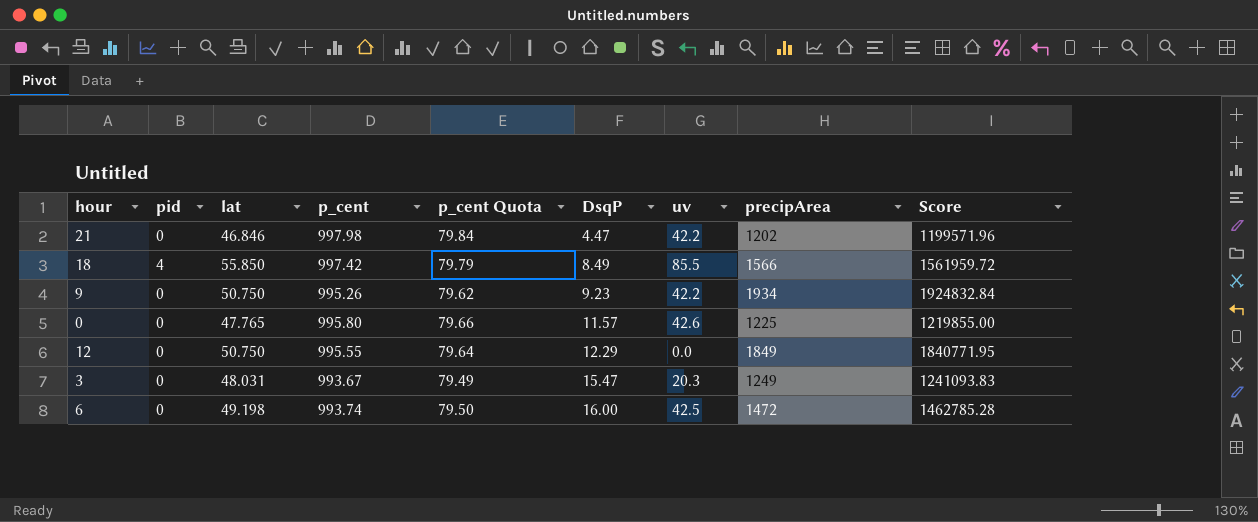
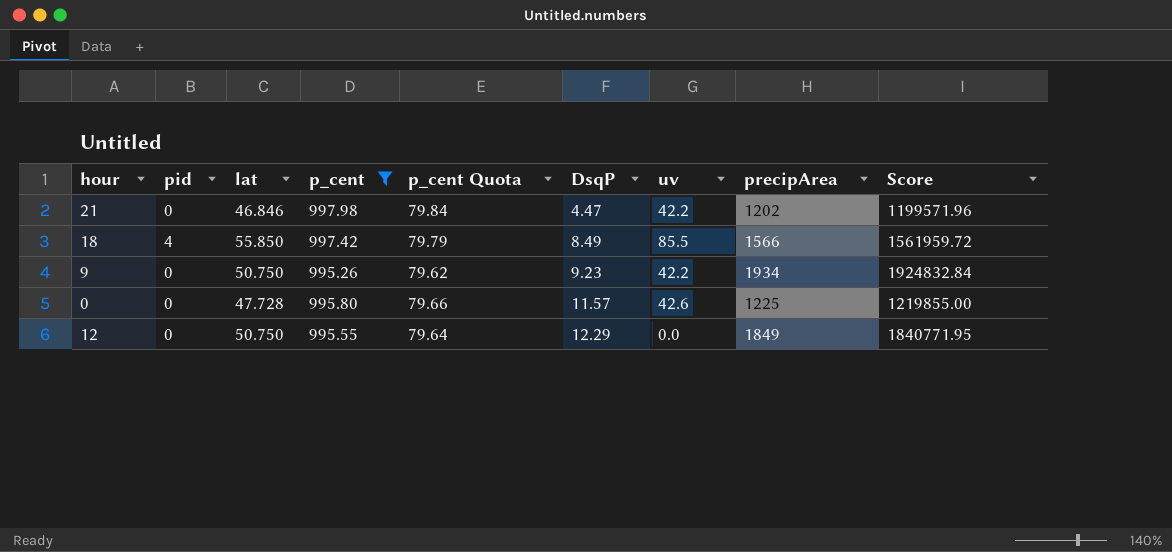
filter: none -> p_cent >= 995.26
0 | lat: 47.765 -> 47.728

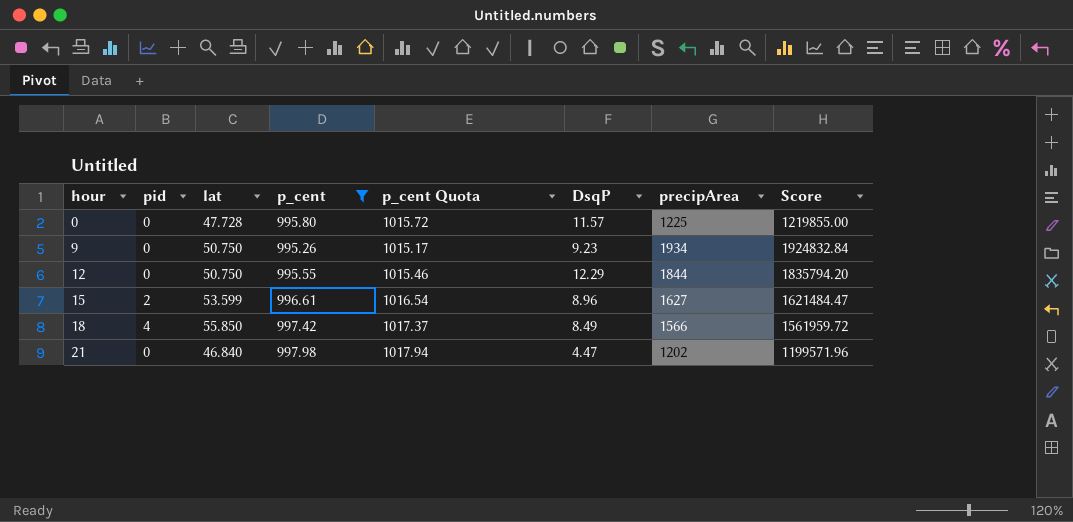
row order: DsqP ascending -> hour ascending
column uv | position: 7 -> none
column p_cent Quota | formula: [p_cent] * 0.08 -> [p_cent] * 1.02
12 | precipArea: 1849 -> 1844
12 | Score: 1840771.95 -> 1835794.20
row 15: none -> 2 | 53.599 | 996.61 | 1016.54 | 8.96 | 1627 | 1621484.47
21 | lat: 46.846 -> 46.840

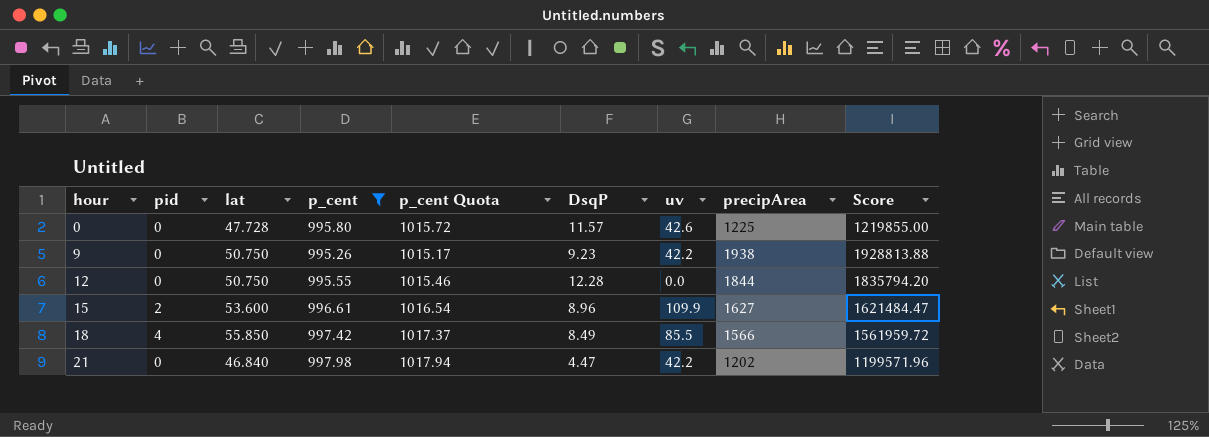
column uv | position: none -> 7
9 | precipArea: 1934 -> 1938
9 | Score: 1924832.84 -> 1928813.88
12 | DsqP: 12.29 -> 12.28
15 | lat: 53.599 -> 53.600

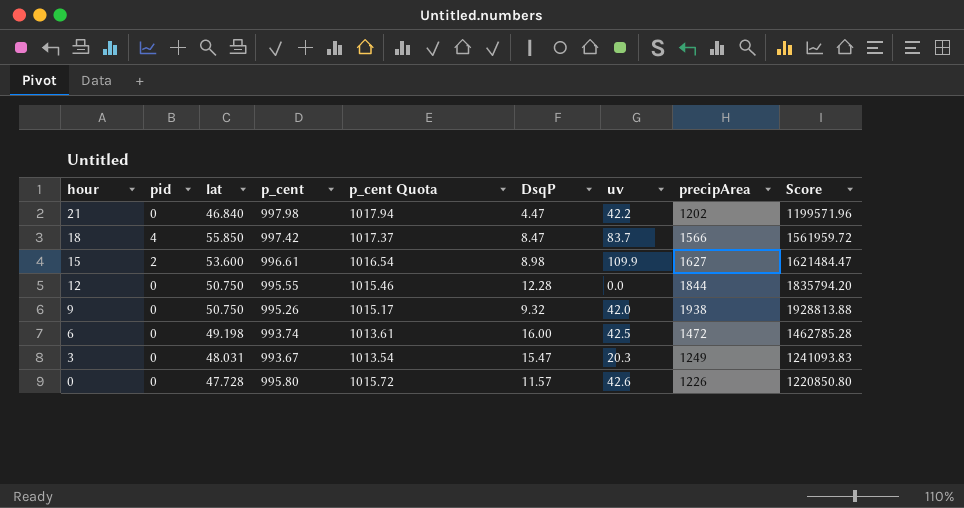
filter: p_cent >= 995.26 -> none
row order: hour ascending -> hour descending
18 | DsqP: 8.49 -> 8.47
18 | uv: 85.5 -> 83.7
15 | DsqP: 8.96 -> 8.98
9 | DsqP: 9.23 -> 9.32
9 | uv: 42.2 -> 42.0
0 | precipArea: 1225 -> 1226
0 | Score: 1219855.00 -> 1220850.80

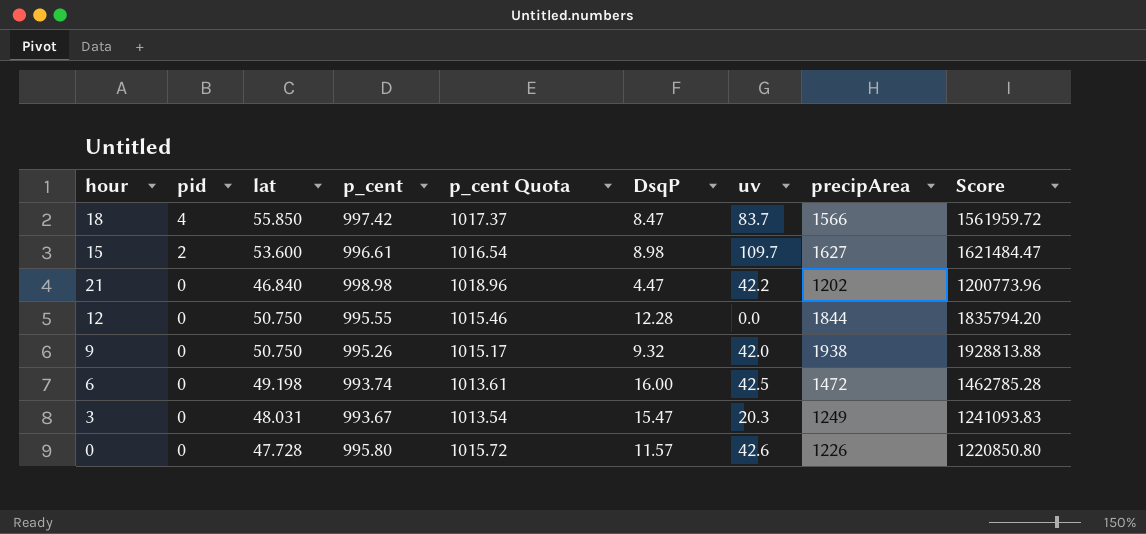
row order: hour descending -> pid descending
15 | uv: 109.9 -> 109.7
21 | p_cent: 997.98 -> 998.98
21 | p_cent Quota: 1017.94 -> 1018.96
21 | Score: 1199571.96 -> 1200773.96

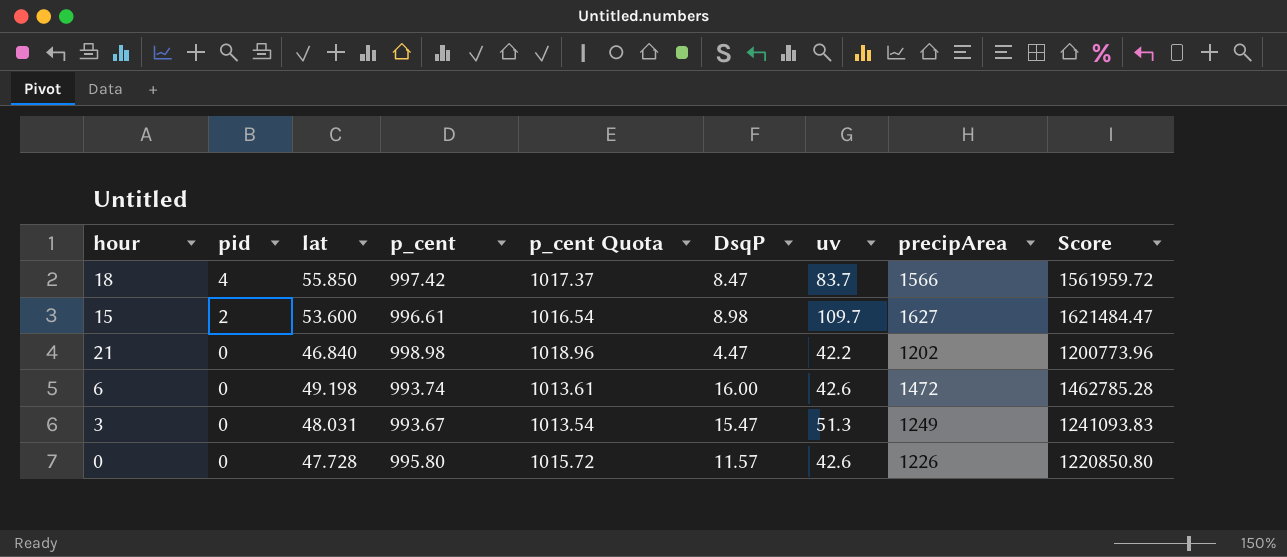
row 12: 0 | 50.750 | 995.55 | 1015.46 | 12.28 | 0.0 | 1844 | 1835794.20 -> none
row 9: 0 | 50.750 | 995.26 | 1015.17 | 9.32 | 42.0 | 1938 | 1928813.88 -> none
6 | uv: 42.5 -> 42.6
3 | uv: 20.3 -> 51.3

